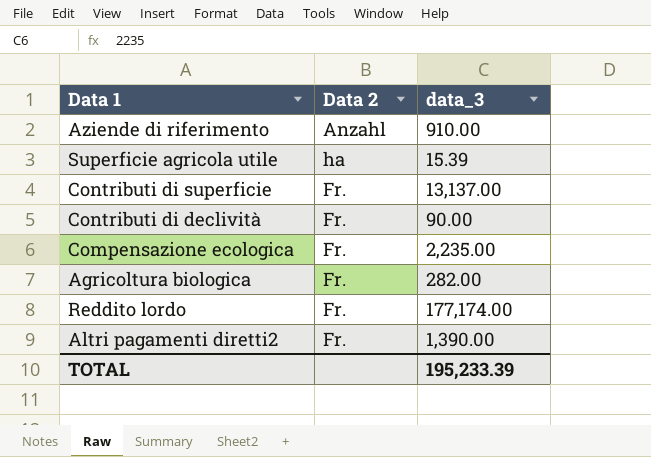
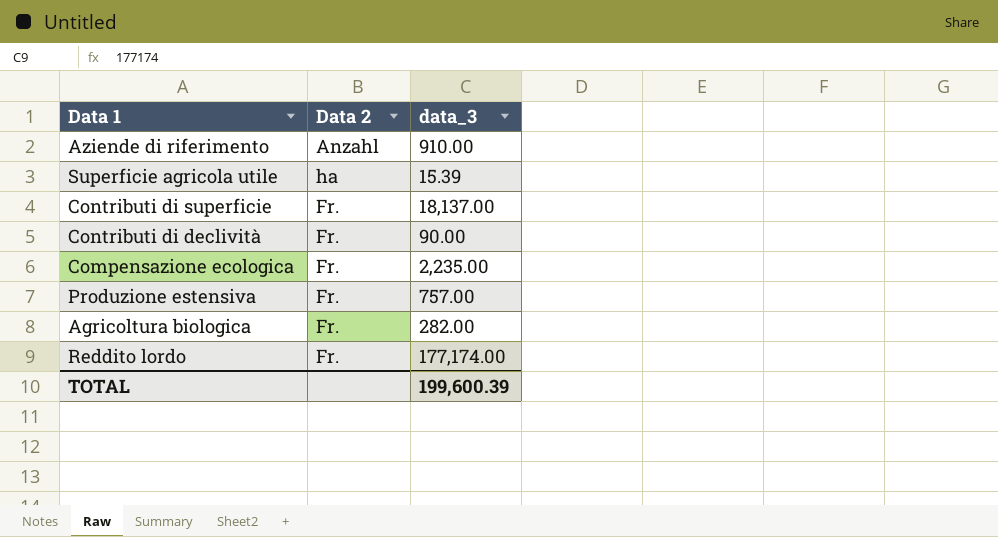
row Altri pagamenti diretti2: Fr. | 1,390.00 -> none
Contributi di superficie | data_3: 13,137.00 -> 18,137.00
row Produzione estensiva: none -> Fr. | 757.00
TOTAL | data_3: 195,233.39 -> 199,600.39

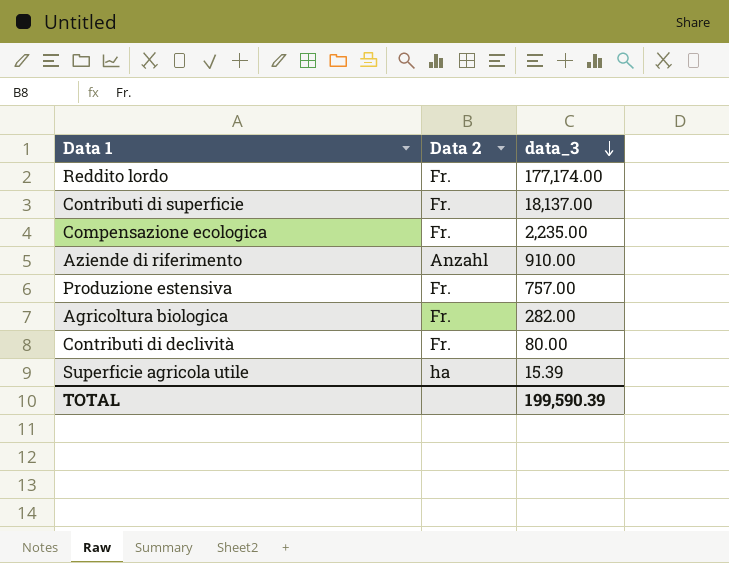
row order: none -> data_3 descending
Contributi di declività | data_3: 90.00 -> 80.00
TOTAL | data_3: 199,600.39 -> 199,590.39

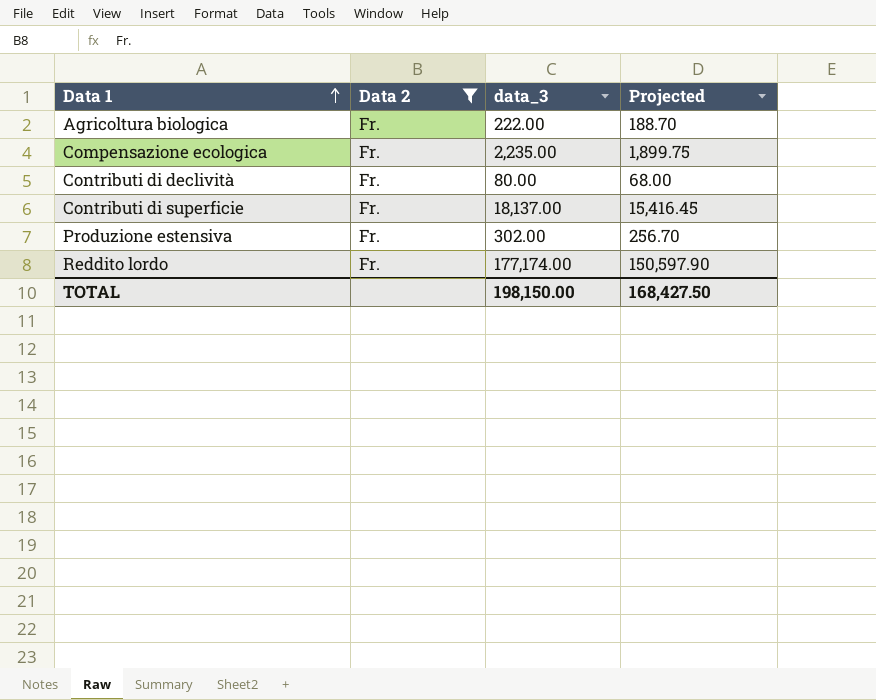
filter: none -> Data 2 = Fr.
row order: data_3 descending -> Data 1 ascending
column Projected | formula: none -> [data_3] * 0.85
Agricoltura biologica | data_3: 282.00 -> 222.00
Produzione estensiva | data_3: 757.00 -> 302.00
TOTAL | data_3: 199,590.39 -> 198,150.00

